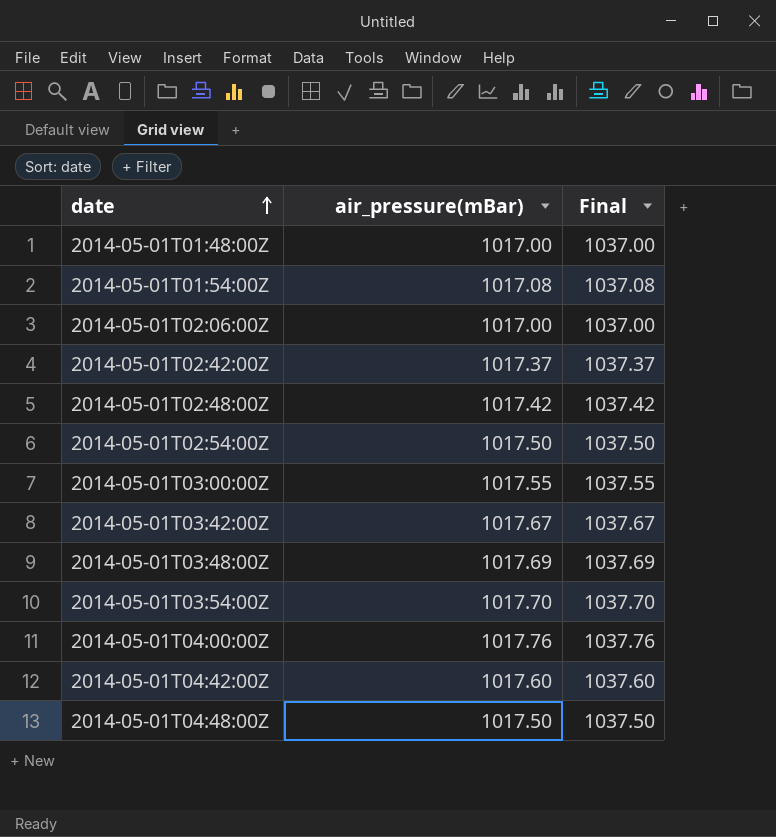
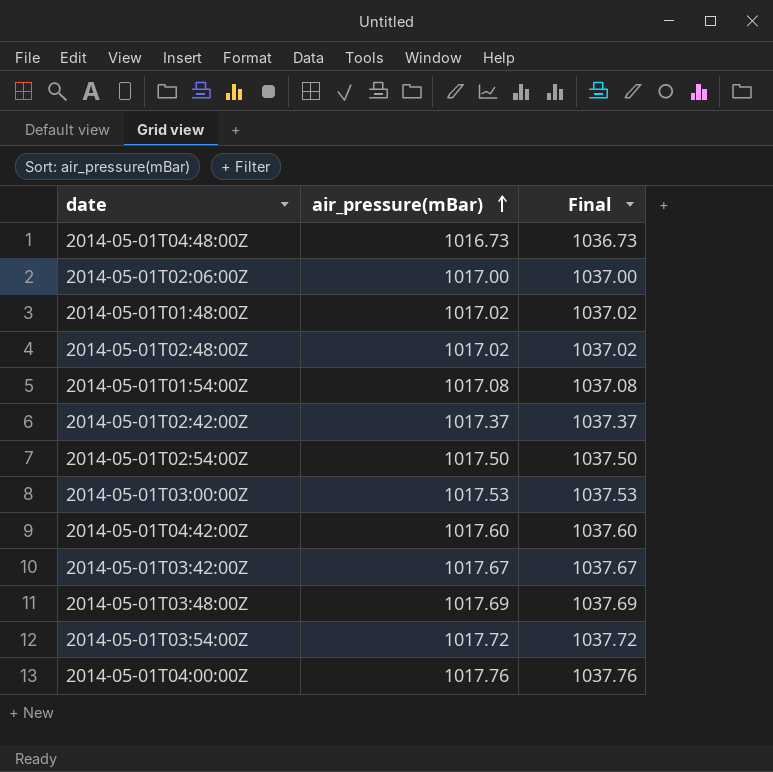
row order: date ascending -> air_pressure(mBar) ascending
2014-05-01T04:48:00Z | air_pressure(mBar): 1017.50 -> 1016.73
2014-05-01T04:48:00Z | Final: 1037.50 -> 1036.73
2014-05-01T01:48:00Z | air_pressure(mBar): 1017.00 -> 1017.02
2014-05-01T01:48:00Z | Final: 1037.00 -> 1037.02
2014-05-01T02:48:00Z | air_pressure(mBar): 1017.42 -> 1017.02
2014-05-01T02:48:00Z | Final: 1037.42 -> 1037.02
2014-05-01T03:00:00Z | air_pressure(mBar): 1017.55 -> 1017.53
2014-05-01T03:00:00Z | Final: 1037.55 -> 1037.53
2014-05-01T03:54:00Z | air_pressure(mBar): 1017.70 -> 1017.72
2014-05-01T03:54:00Z | Final: 1037.70 -> 1037.72

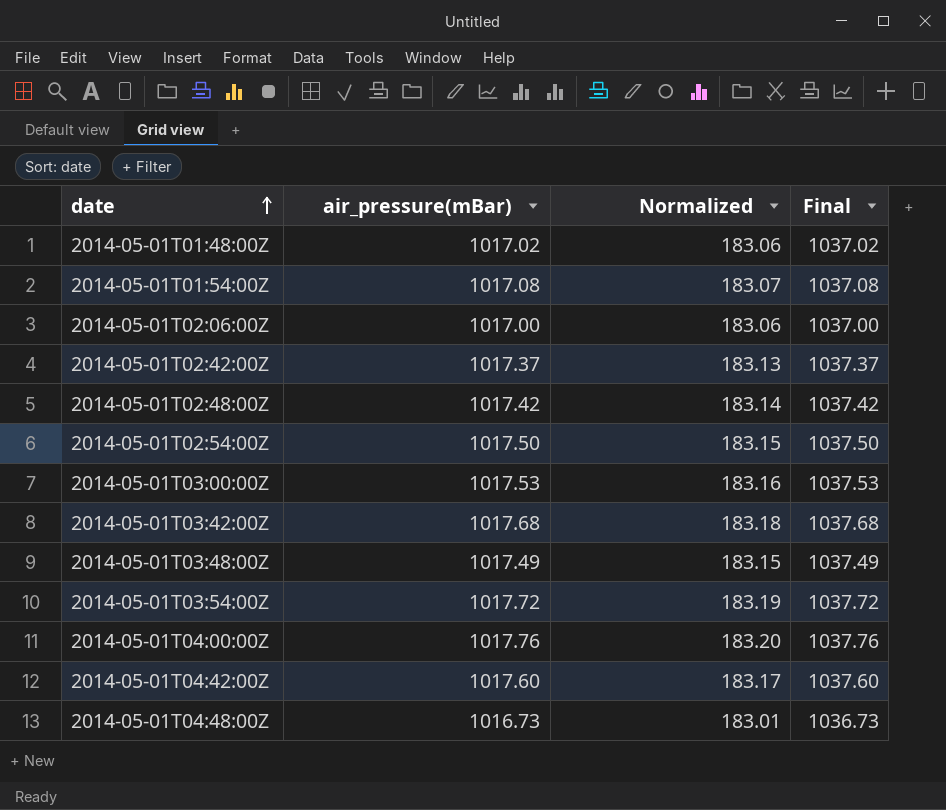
row order: air_pressure(mBar) ascending -> date ascending
column Normalized | formula: none -> [air_pressure(mBar)] * 0.18
2014-05-01T02:48:00Z | air_pressure(mBar): 1017.02 -> 1017.42
2014-05-01T02:48:00Z | Final: 1037.02 -> 1037.42
2014-05-01T03:42:00Z | air_pressure(mBar): 1017.67 -> 1017.68
2014-05-01T03:42:00Z | Final: 1037.67 -> 1037.68
2014-05-01T03:48:00Z | air_pressure(mBar): 1017.69 -> 1017.49
2014-05-01T03:48:00Z | Final: 1037.69 -> 1037.49

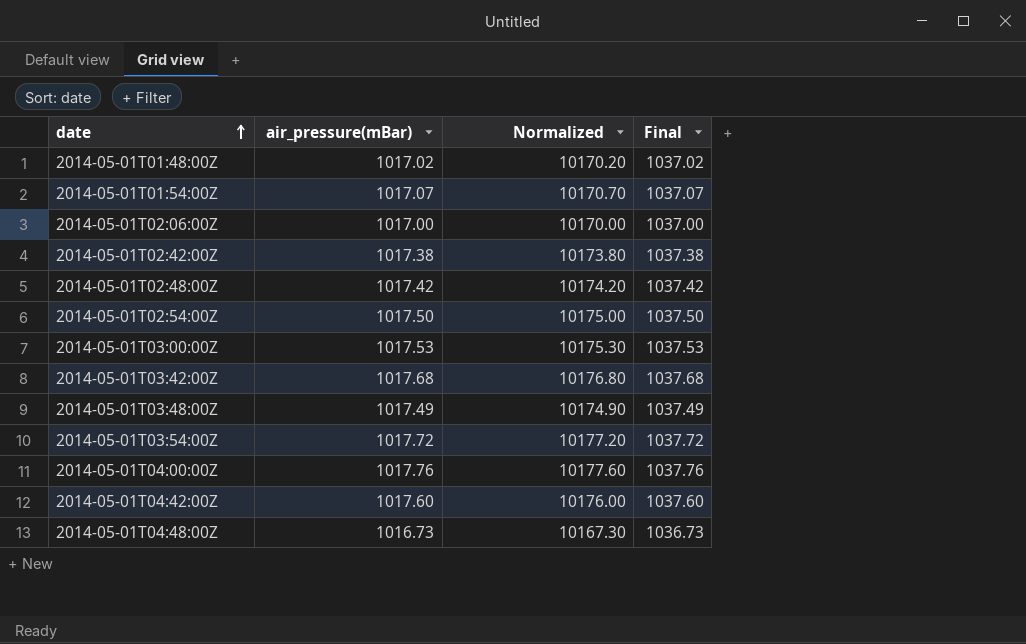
column Normalized | formula: [air_pressure(mBar)] * 0.18 -> [air_pressure(mBar)] * 10
2014-05-01T01:54:00Z | air_pressure(mBar): 1017.08 -> 1017.07
2014-05-01T01:54:00Z | Final: 1037.08 -> 1037.07
2014-05-01T02:42:00Z | air_pressure(mBar): 1017.37 -> 1017.38
2014-05-01T02:42:00Z | Final: 1037.37 -> 1037.38

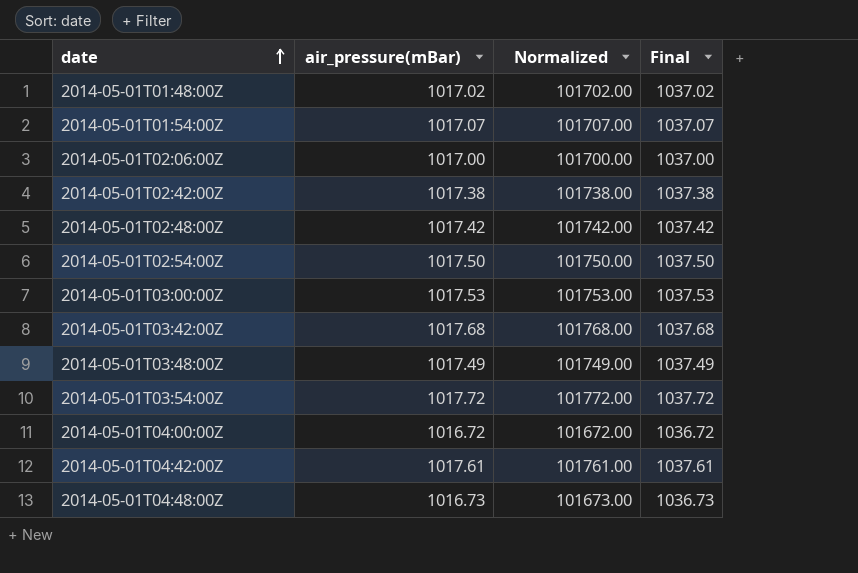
column Normalized | formula: [air_pressure(mBar)] * 10 -> [air_pressure(mBar)] * 100
2014-05-01T04:00:00Z | air_pressure(mBar): 1017.76 -> 1016.72
2014-05-01T04:00:00Z | Final: 1037.76 -> 1036.72
2014-05-01T04:42:00Z | air_pressure(mBar): 1017.60 -> 1017.61
2014-05-01T04:42:00Z | Final: 1037.60 -> 1037.61

